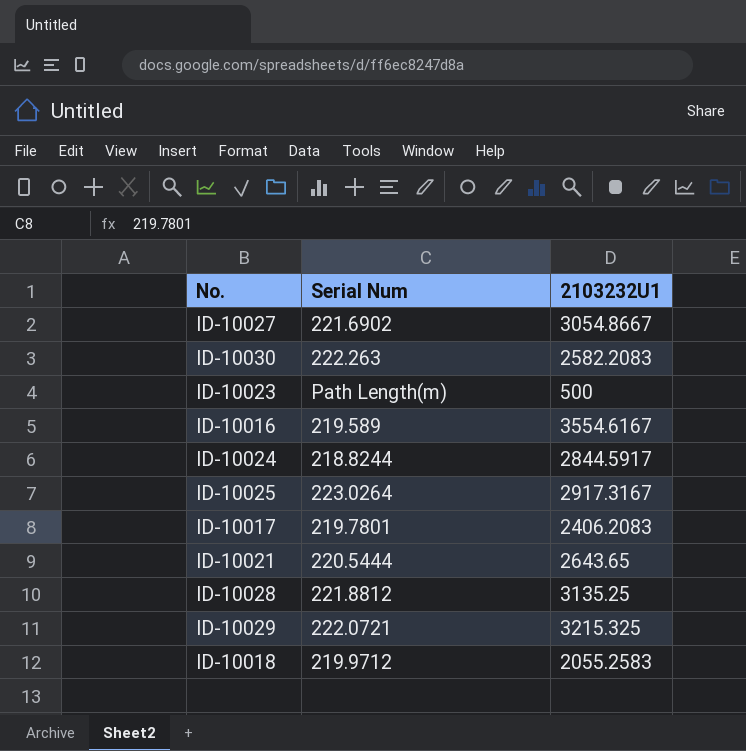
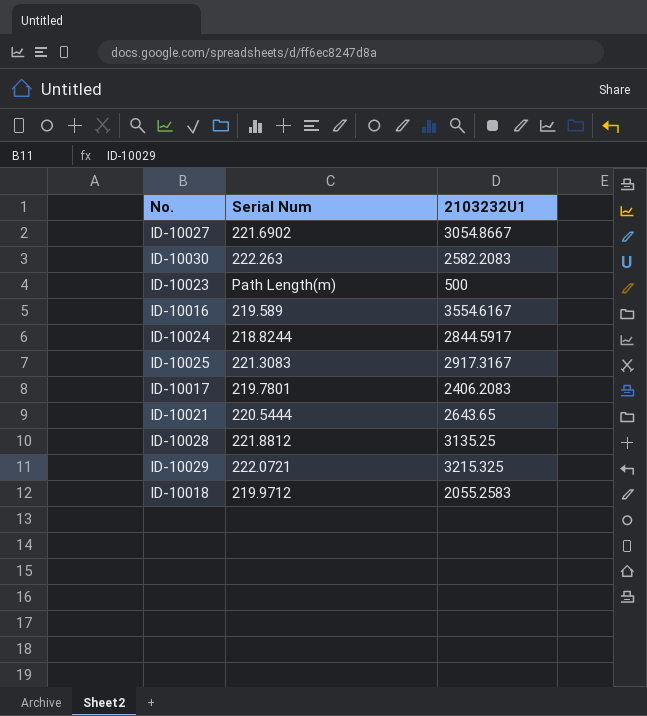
ID-10025 | Serial Num: 223.0264 -> 221.3083

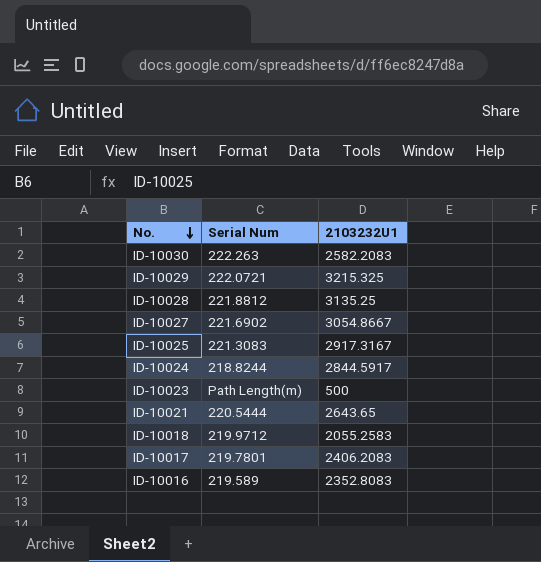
row order: none -> No. descending
ID-10016 | 2103232U1: 3554.6167 -> 2352.8083

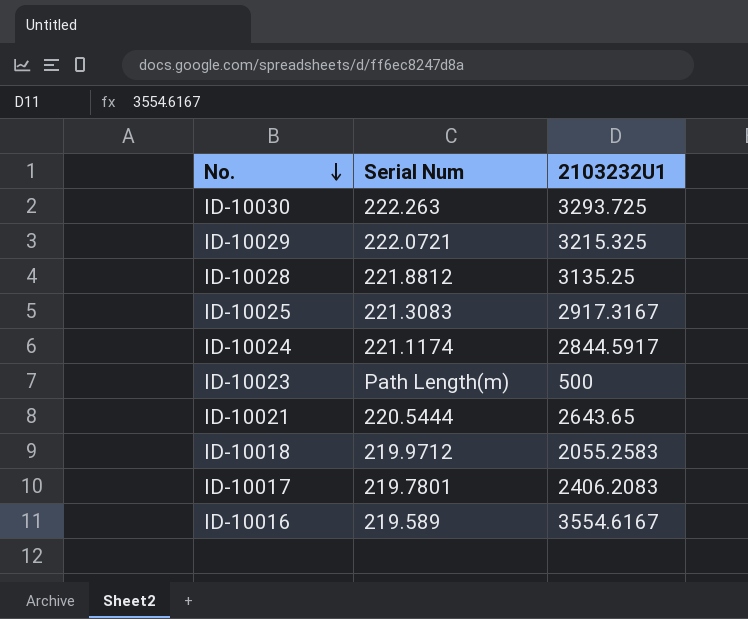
row ID-10027: 221.6902 | 3054.8667 -> none
ID-10030 | 2103232U1: 2582.2083 -> 3293.725
ID-10024 | Serial Num: 218.8244 -> 221.1174
ID-10016 | 2103232U1: 2352.8083 -> 3554.6167

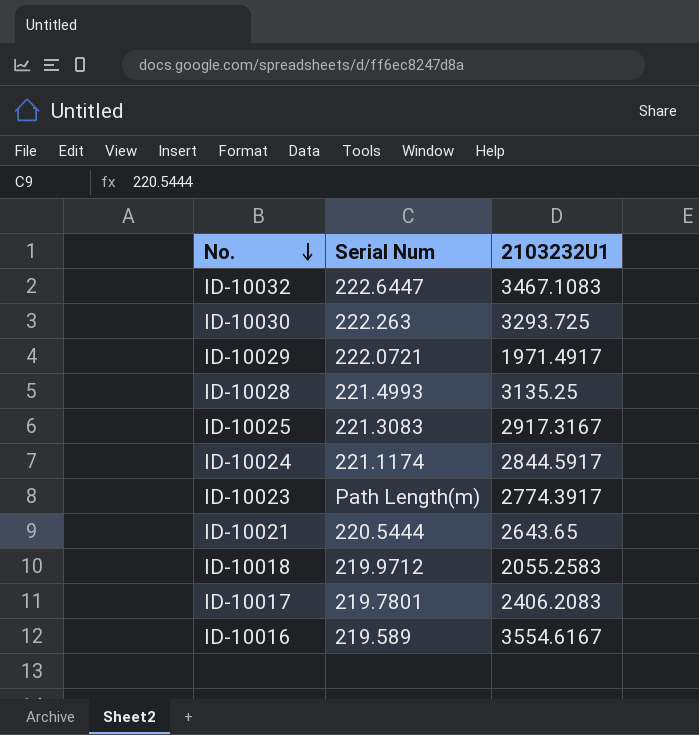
row ID-10032: none -> 222.6447 | 3467.1083
ID-10029 | 2103232U1: 3215.325 -> 1971.4917
ID-10028 | Serial Num: 221.8812 -> 221.4993
ID-10023 | 2103232U1: 500 -> 2774.3917

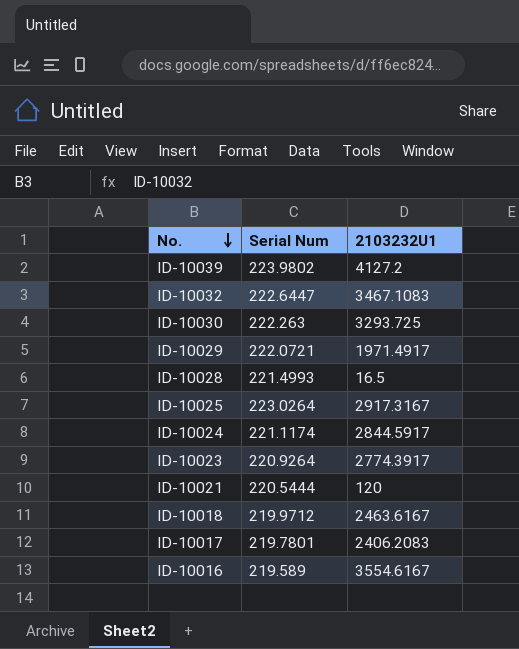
row ID-10039: none -> 223.9802 | 4127.2
ID-10028 | 2103232U1: 3135.25 -> 16.5
ID-10025 | Serial Num: 221.3083 -> 223.0264
ID-10023 | Serial Num: Path Length(m) -> 220.9264
ID-10021 | 2103232U1: 2643.65 -> 120
ID-10018 | 2103232U1: 2055.2583 -> 2463.6167

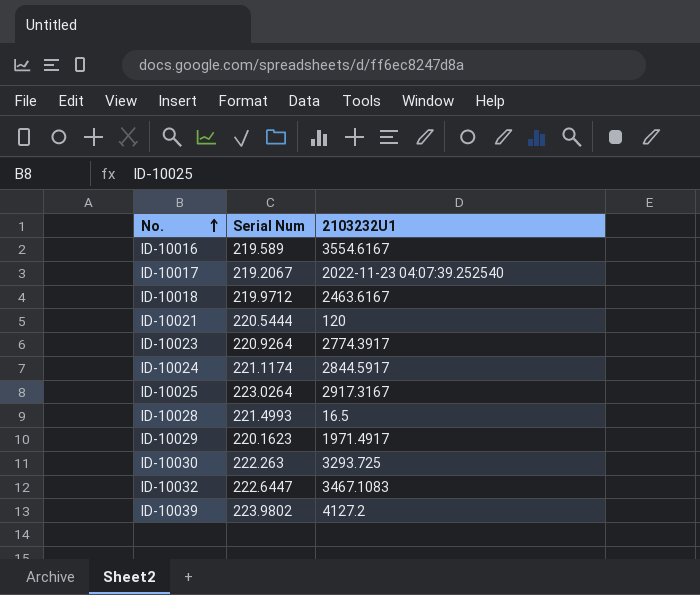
row order: No. descending -> No. ascending
ID-10017 | Serial Num: 219.7801 -> 219.2067
ID-10017 | 2103232U1: 2406.2083 -> 2022-11-23 04:07:39.252540
ID-10029 | Serial Num: 222.0721 -> 220.1623

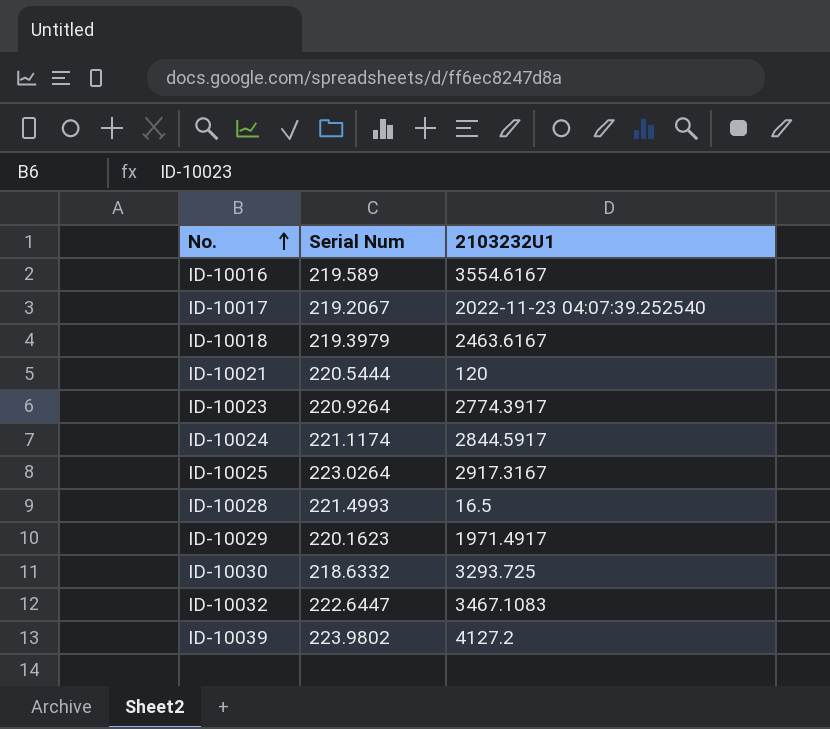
ID-10018 | Serial Num: 219.9712 -> 219.3979
ID-10030 | Serial Num: 222.263 -> 218.6332

